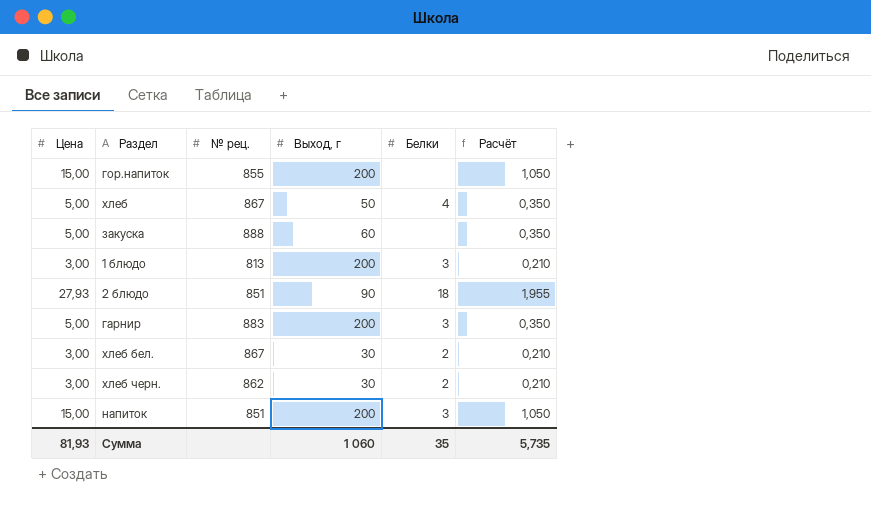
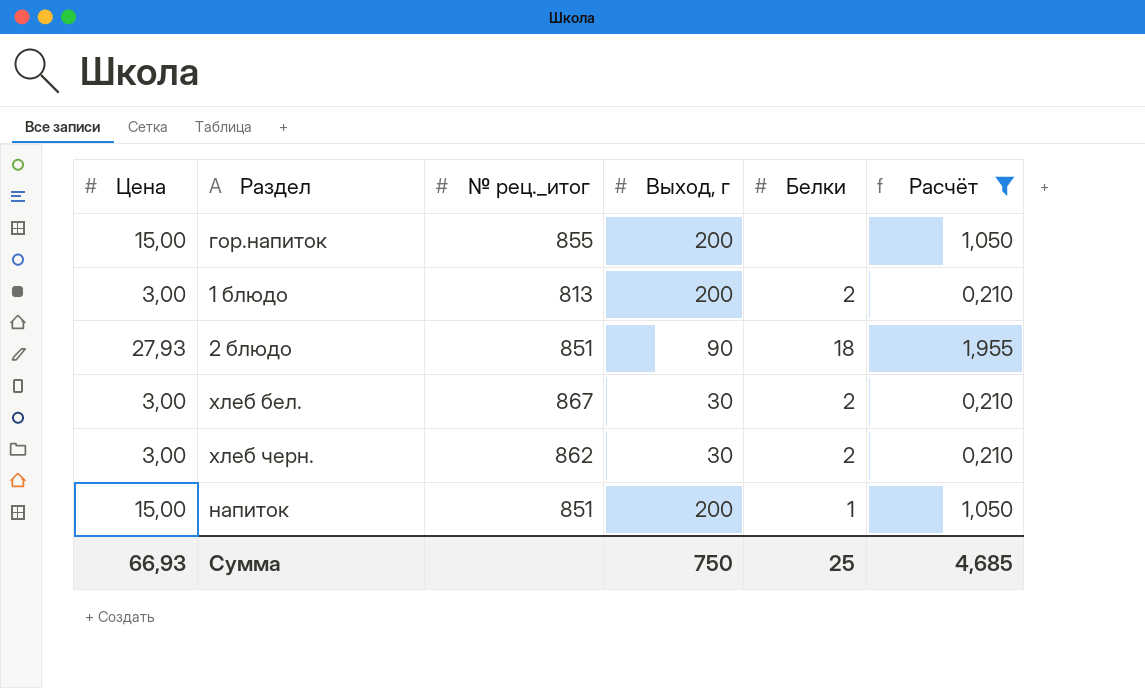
filter: none -> Расчёт != 0,350
column name: № рец. -> № рец._итог
1 блюдо | Белки: 3 -> 2
напиток | Белки: 3 -> 1
Сумма | Цена: 81,93 -> 66,93
Сумма | Выход, г: 1 060 -> 750
Сумма | Белки: 35 -> 25
Сумма | Расчёт: 5,735 -> 4,685

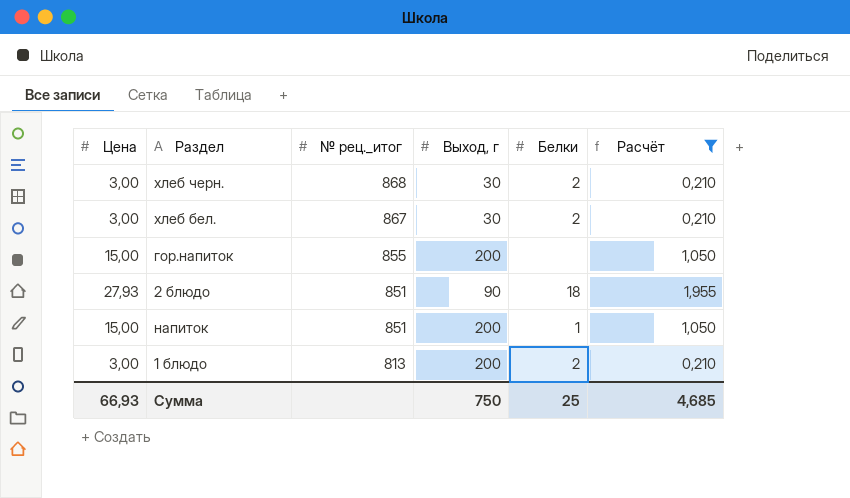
row order: none -> № рец._итог descending
хлеб черн. | № рец._итог: 862 -> 868

